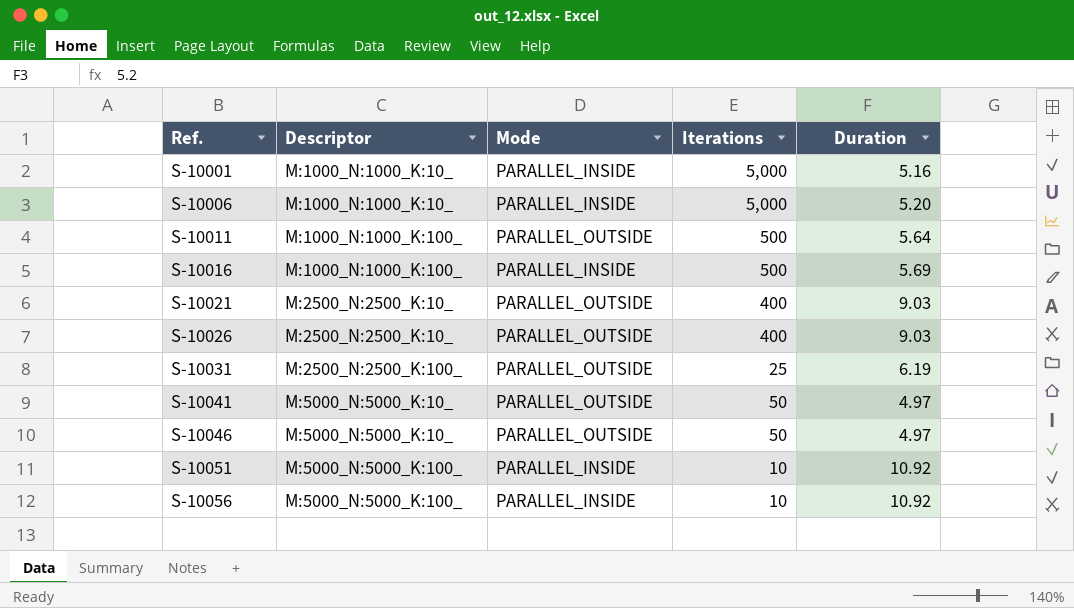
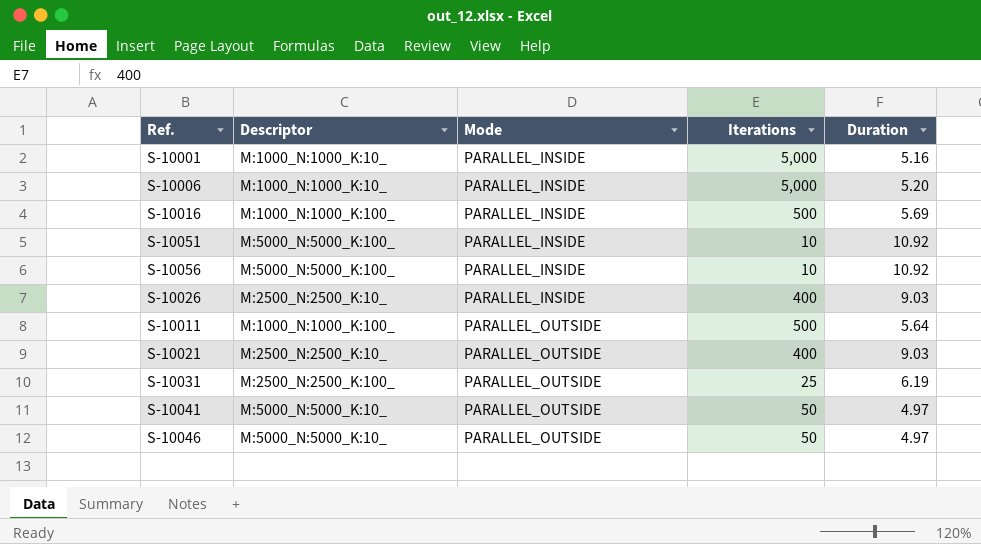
row order: Ref. ascending -> Mode ascending
S-10026 | Mode: PARALLEL_OUTSIDE -> PARALLEL_INSIDE

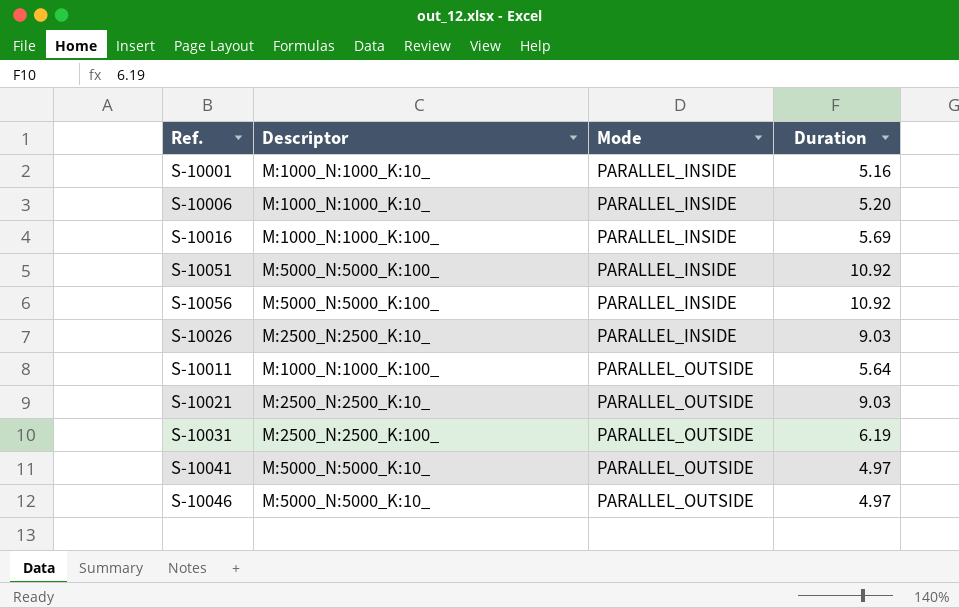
column Iterations | position: 4 -> none

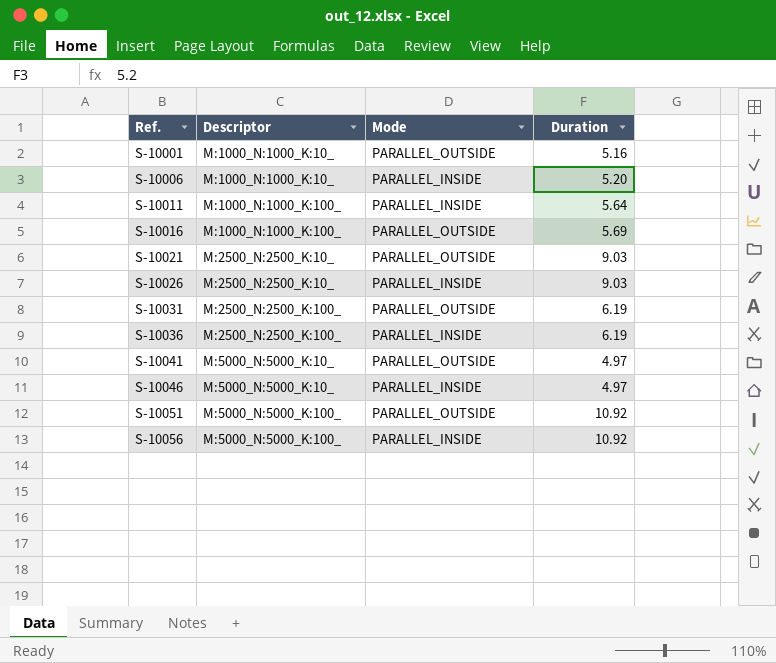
row order: Mode ascending -> Ref. ascending
S-10001 | Mode: PARALLEL_INSIDE -> PARALLEL_OUTSIDE
S-10011 | Mode: PARALLEL_OUTSIDE -> PARALLEL_INSIDE
S-10016 | Mode: PARALLEL_INSIDE -> PARALLEL_OUTSIDE
row S-10036: none -> M:2500_N:2500_K:100_ | PARALLEL_INSIDE | 6.19
S-10046 | Mode: PARALLEL_OUTSIDE -> PARALLEL_INSIDE
S-10051 | Mode: PARALLEL_INSIDE -> PARALLEL_OUTSIDE

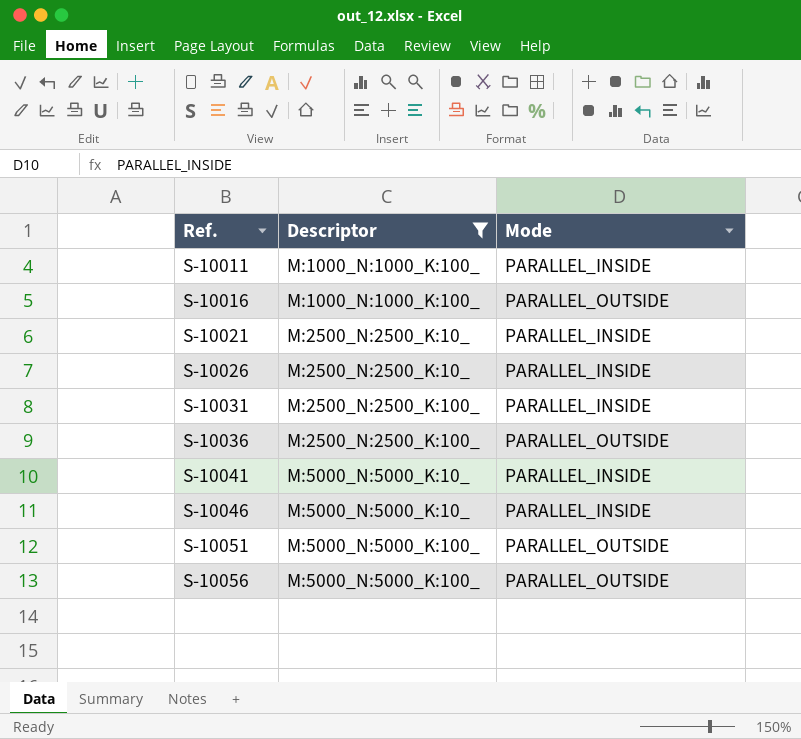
filter: none -> Descriptor != M:1000_N:1000_K:10_
column Duration | position: 4 -> none
S-10021 | Mode: PARALLEL_OUTSIDE -> PARALLEL_INSIDE
S-10031 | Mode: PARALLEL_OUTSIDE -> PARALLEL_INSIDE
S-10036 | Mode: PARALLEL_INSIDE -> PARALLEL_OUTSIDE
S-10041 | Mode: PARALLEL_OUTSIDE -> PARALLEL_INSIDE
S-10056 | Mode: PARALLEL_INSIDE -> PARALLEL_OUTSIDE

